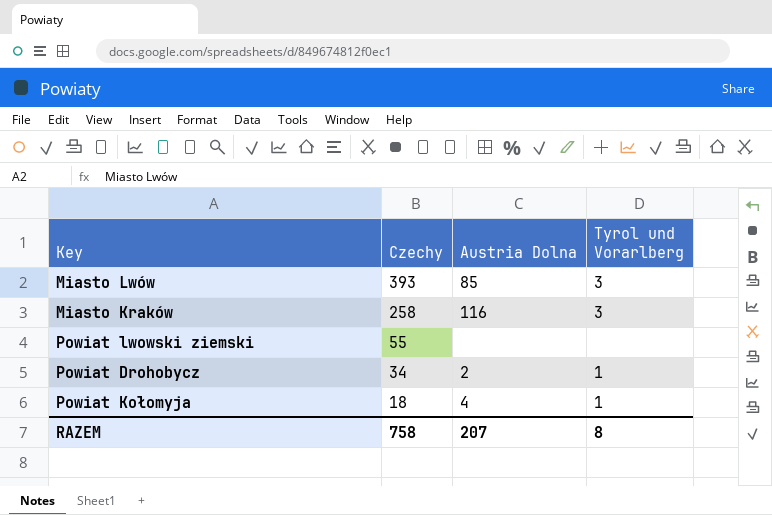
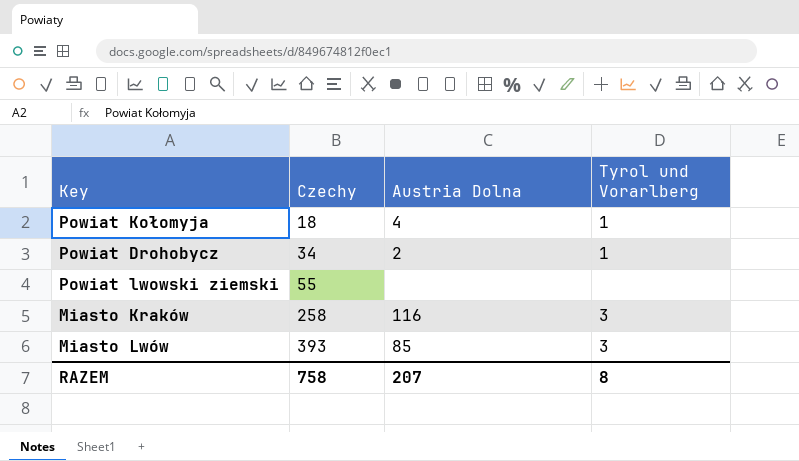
row order: Czechy descending -> Czechy ascending

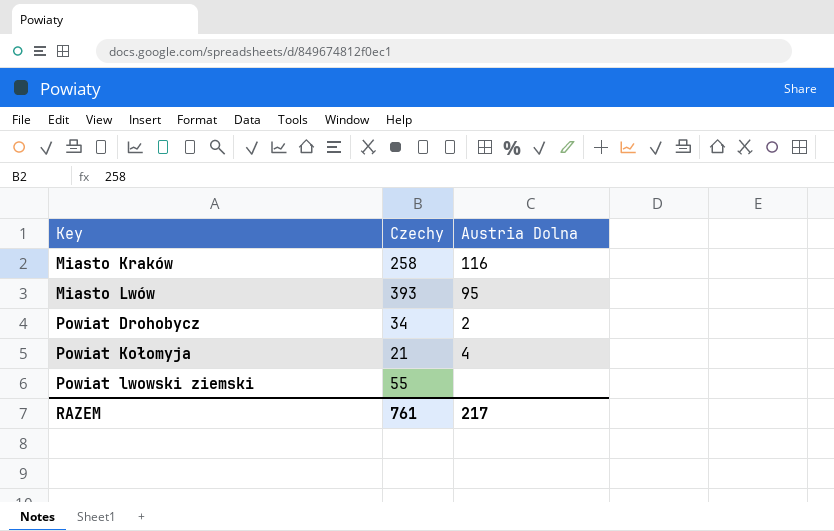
row order: Czechy ascending -> Key ascending
column Tyrol und Vorarlberg | position: 4 -> none
Miasto Lwów | Austria Dolna: 85 -> 95
Powiat Kołomyja | Czechy: 18 -> 21
RAZEM | Czechy: 758 -> 761
RAZEM | Austria Dolna: 207 -> 217

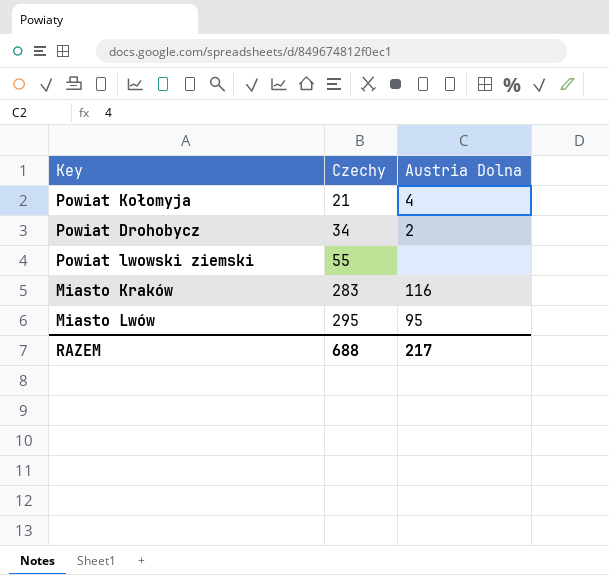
row order: Key ascending -> Czechy ascending
Miasto Kraków | Czechy: 258 -> 283
Miasto Lwów | Czechy: 393 -> 295
RAZEM | Czechy: 761 -> 688

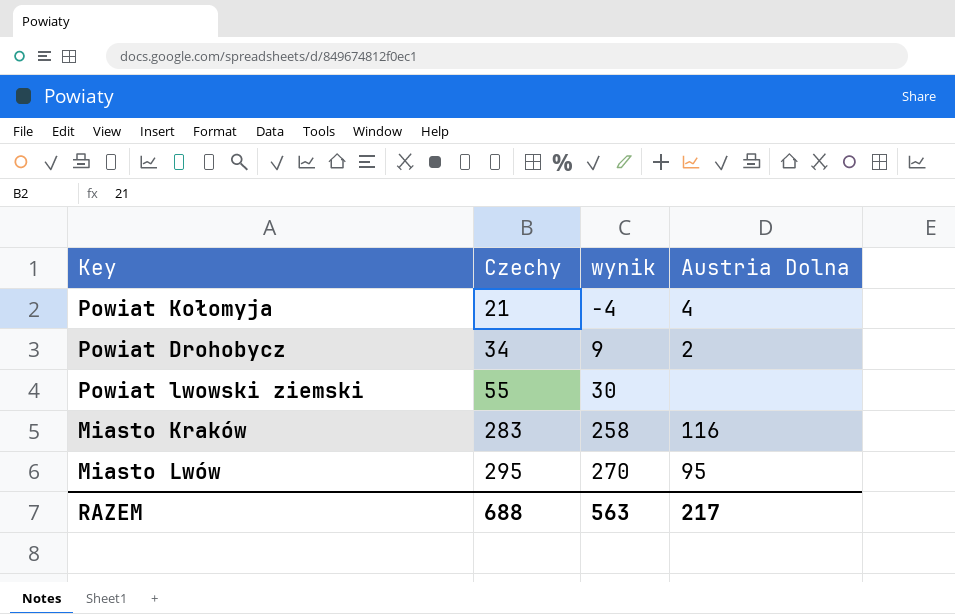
column wynik | formula: none -> [Czechy] - 25

